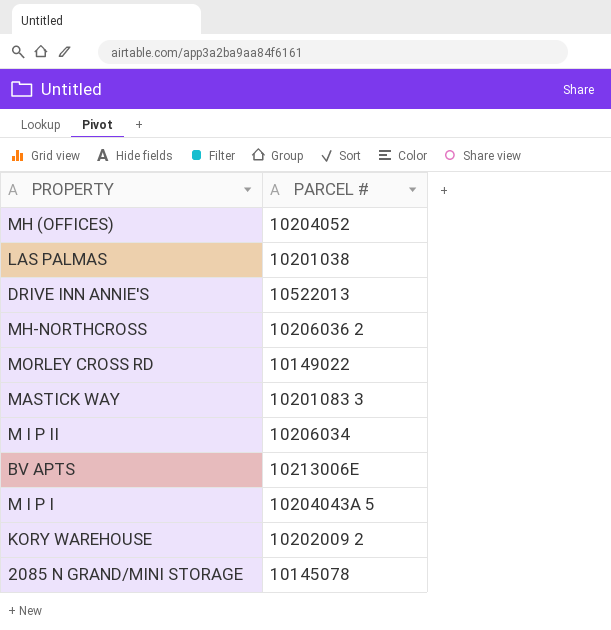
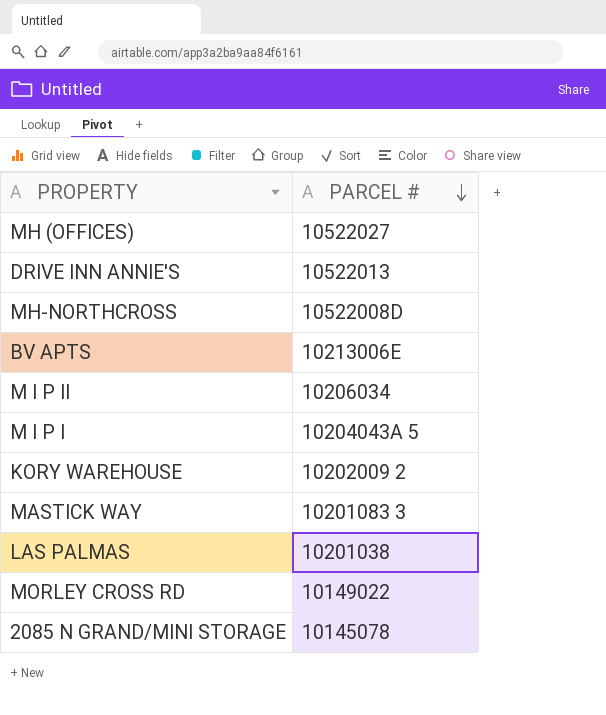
row order: none -> PARCEL # descending
MH (OFFICES) | PARCEL #: 10204052 -> 10522027
MH-NORTHCROSS | PARCEL #: 10206036 2 -> 10522008D

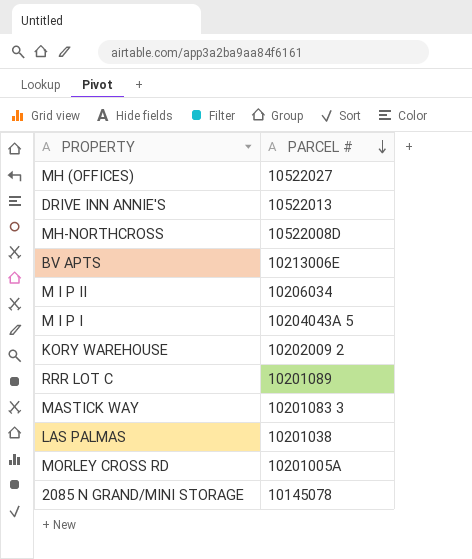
row RRR LOT C: none -> 10201089
MORLEY CROSS RD | PARCEL #: 10149022 -> 10201005A

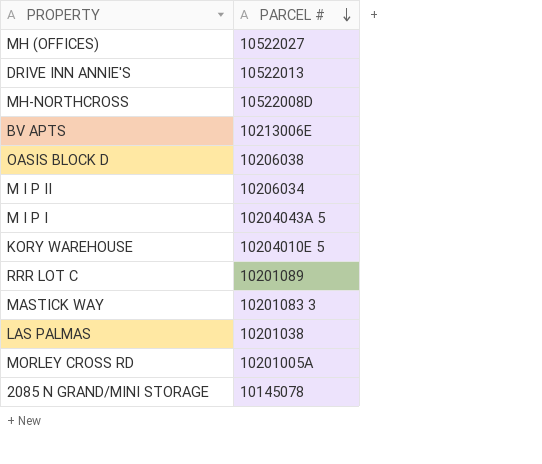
row OASIS BLOCK D: none -> 10206038
KORY WAREHOUSE | PARCEL #: 10202009 2 -> 10204010E 5

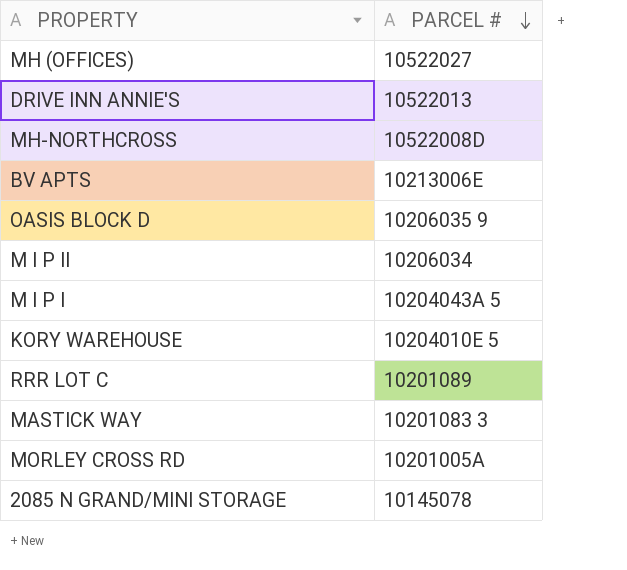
row LAS PALMAS: 10201038 -> none
OASIS BLOCK D | PARCEL #: 10206038 -> 10206035 9

